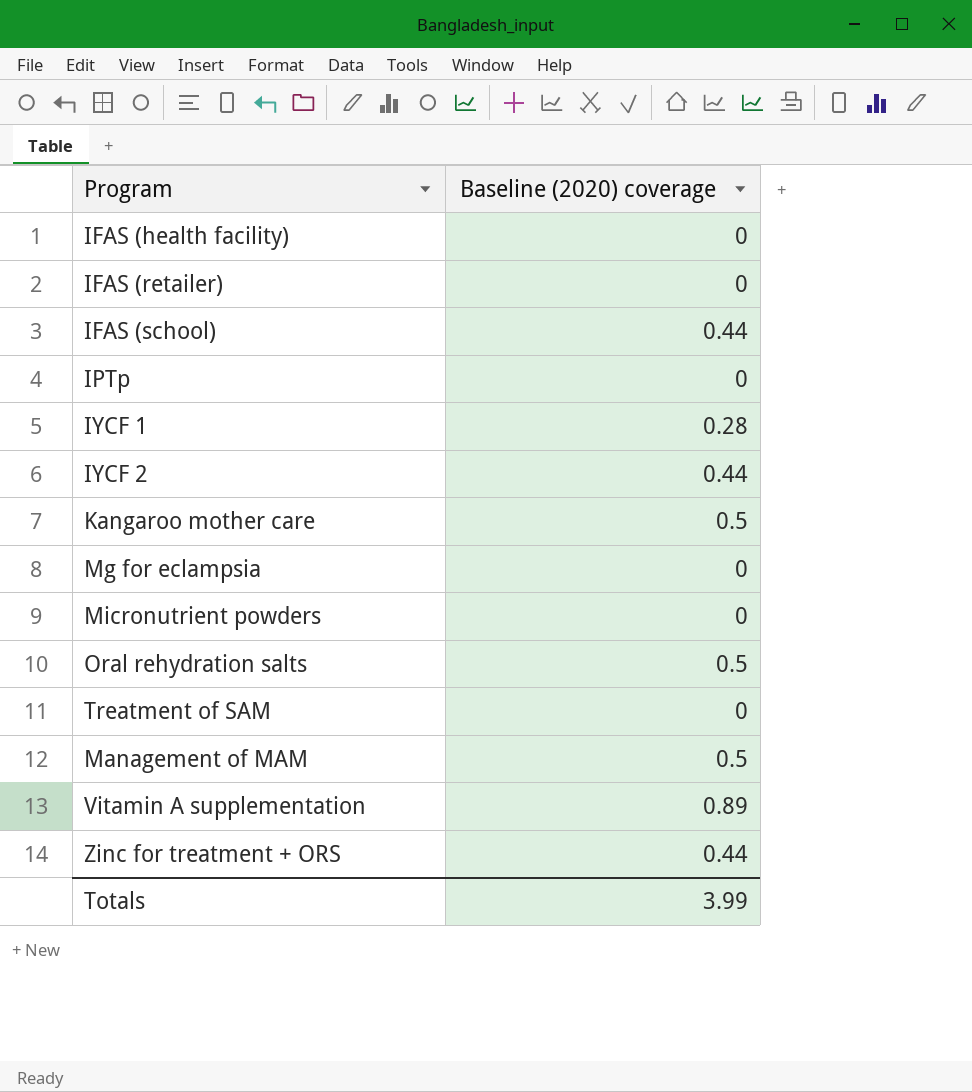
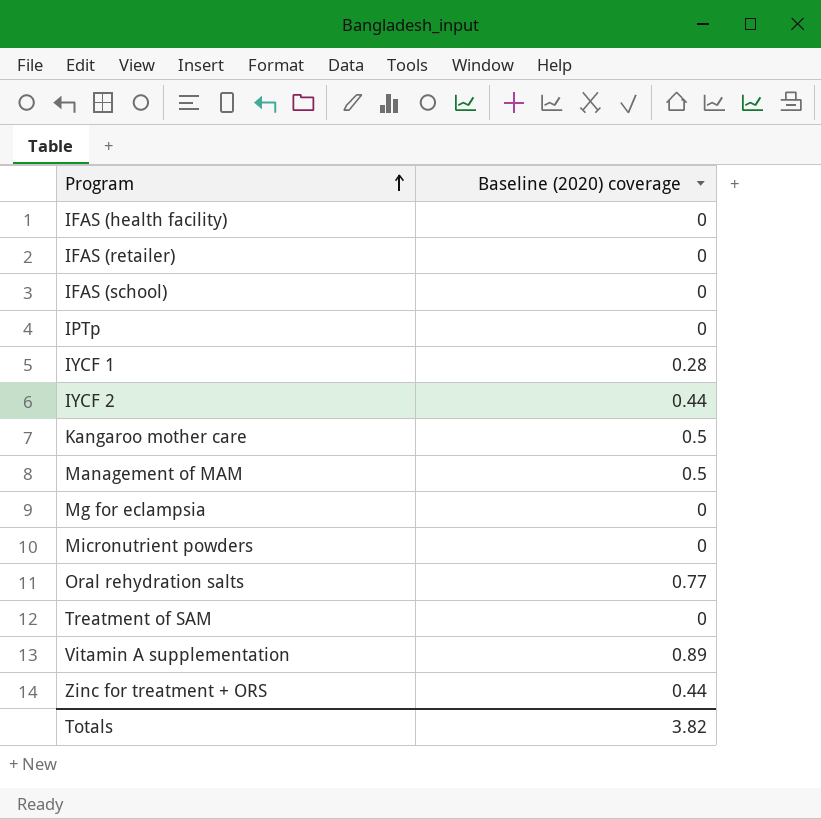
row order: none -> Program ascending
IFAS (school) | Baseline (2020) coverage: 0.44 -> 0
Oral rehydration salts | Baseline (2020) coverage: 0.5 -> 0.77
Totals | Baseline (2020) coverage: 3.99 -> 3.82

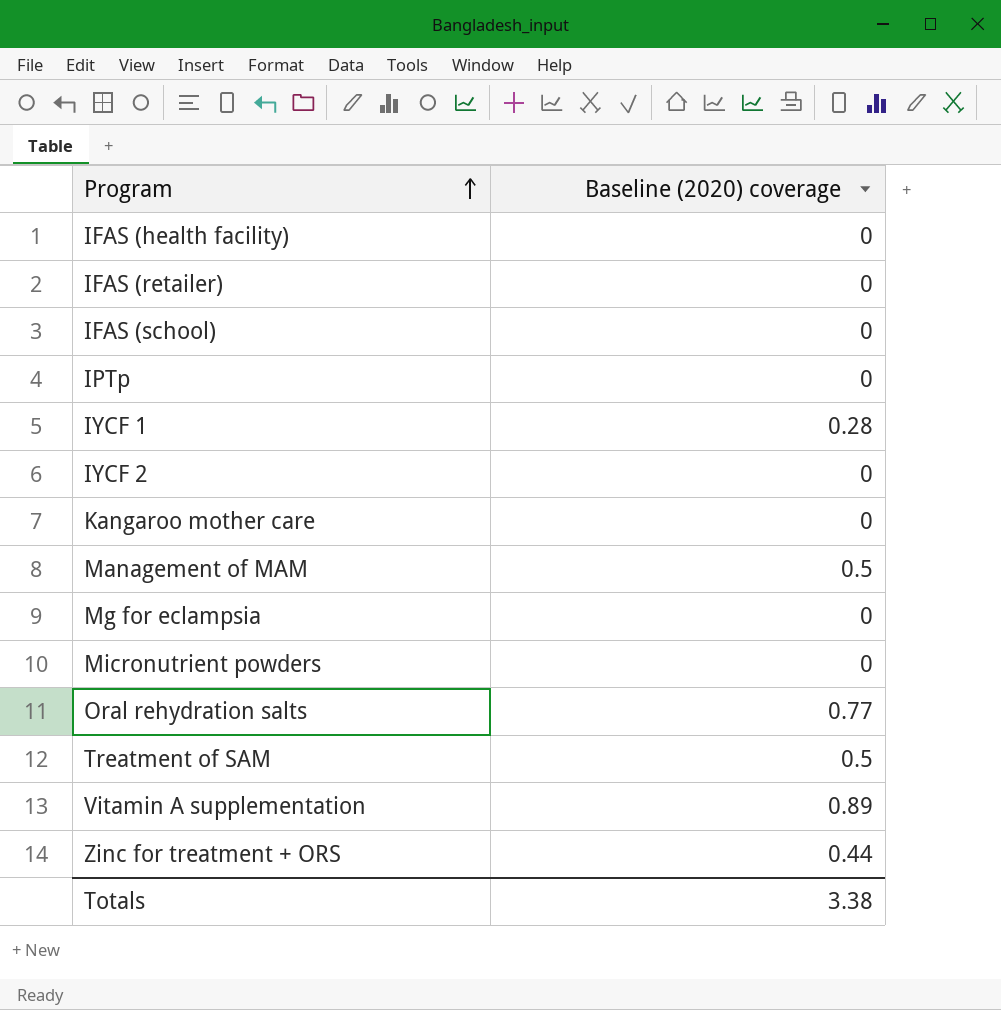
IYCF 2 | Baseline (2020) coverage: 0.44 -> 0
Kangaroo mother care | Baseline (2020) coverage: 0.5 -> 0
Treatment of SAM | Baseline (2020) coverage: 0 -> 0.5
Totals | Baseline (2020) coverage: 3.82 -> 3.38

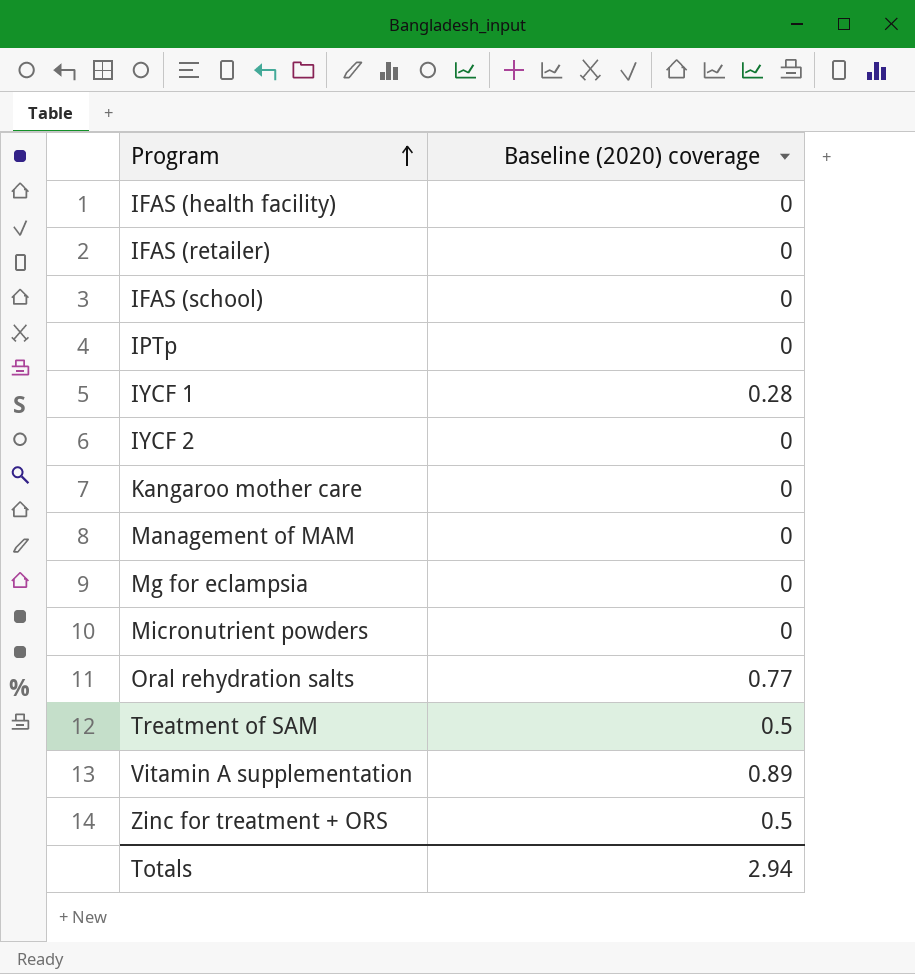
Management of MAM | Baseline (2020) coverage: 0.5 -> 0
Zinc for treatment + ORS | Baseline (2020) coverage: 0.44 -> 0.5
Totals | Baseline (2020) coverage: 3.38 -> 2.94

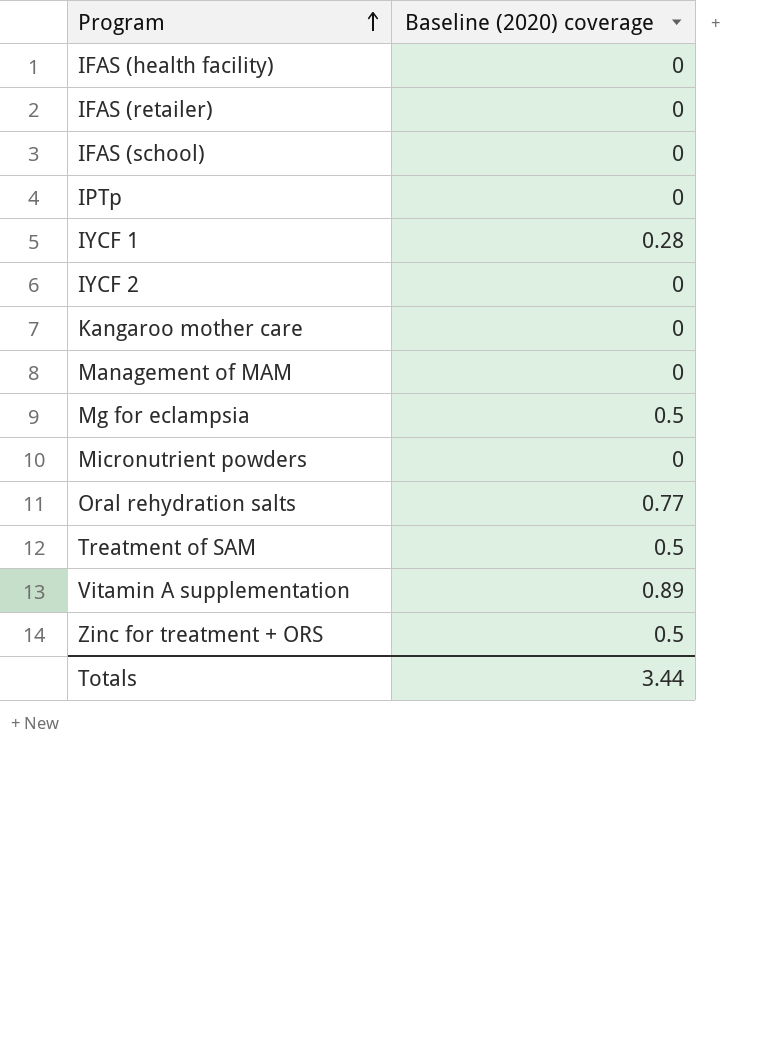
Mg for eclampsia | Baseline (2020) coverage: 0 -> 0.5
Totals | Baseline (2020) coverage: 2.94 -> 3.44

